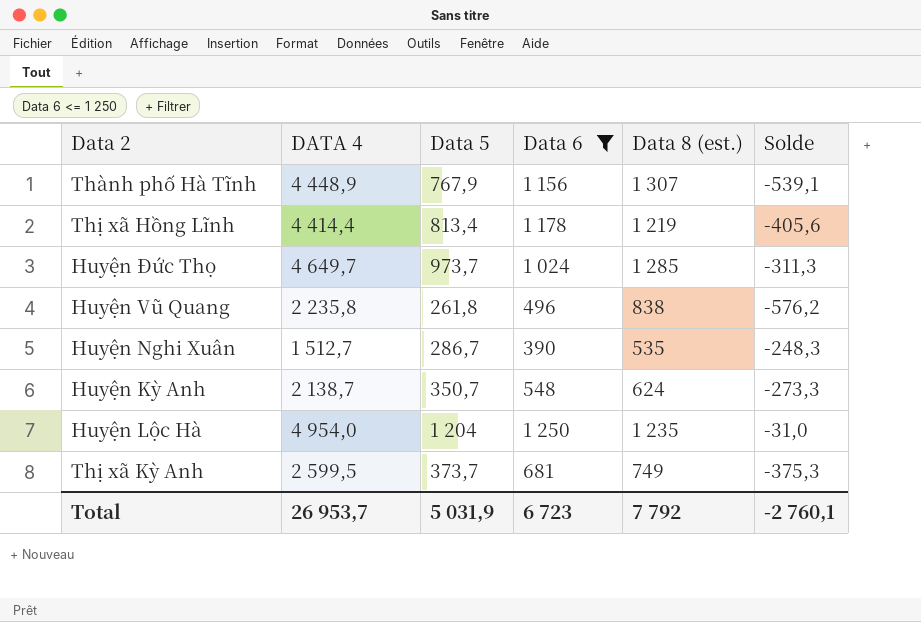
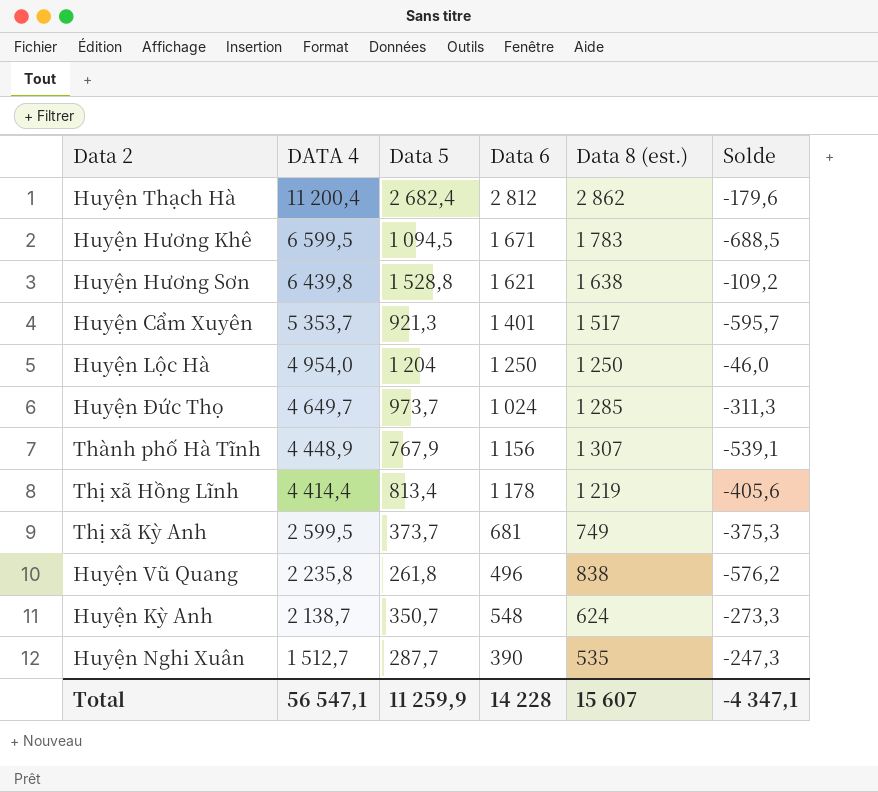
filter: Data 6 <= 1 250 -> none
row order: none -> DATA 4 descending
Huyện Lộc Hà | Data 8 (est.): 1 235 -> 1 250
Huyện Lộc Hà | Solde: -31,0 -> -46,0
Huyện Nghi Xuân | Data 5: 286,7 -> 287,7
Huyện Nghi Xuân | Solde: -248,3 -> -247,3
Total | DATA 4: 26 953,7 -> 56 547,1
Total | Data 5: 5 031,9 -> 11 259,9
Total | Data 6: 6 723 -> 14 228
Total | Data 8 (est.): 7 792 -> 15 607
Total | Solde: -2 760,1 -> -4 347,1

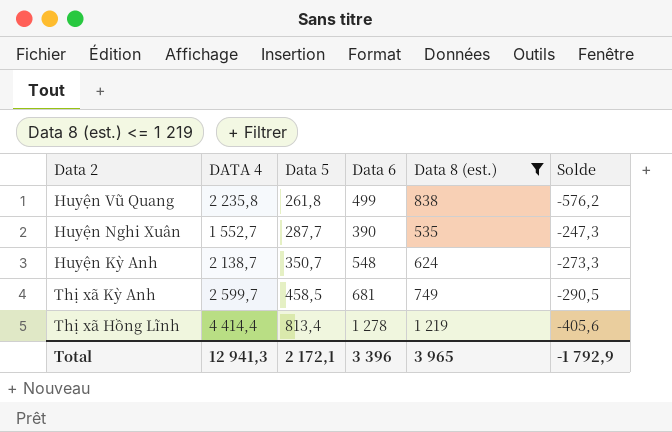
filter: none -> Data 8 (est.) <= 1 219
row order: DATA 4 descending -> Data 5 ascending
Huyện Vũ Quang | Data 6: 496 -> 499
Huyện Nghi Xuân | DATA 4: 1 512,7 -> 1 552,7
Thị xã Kỳ Anh | DATA 4: 2 599,5 -> 2 599,7
Thị xã Kỳ Anh | Data 5: 373,7 -> 458,5
Thị xã Kỳ Anh | Solde: -375,3 -> -290,5
Thị xã Hồng Lĩnh | Data 6: 1 178 -> 1 278
Total | DATA 4: 56 547,1 -> 12 941,3
Total | Data 5: 11 259,9 -> 2 172,1
Total | Data 6: 14 228 -> 3 396
Total | Data 8 (est.): 15 607 -> 3 965
Total | Solde: -4 347,1 -> -1 792,9

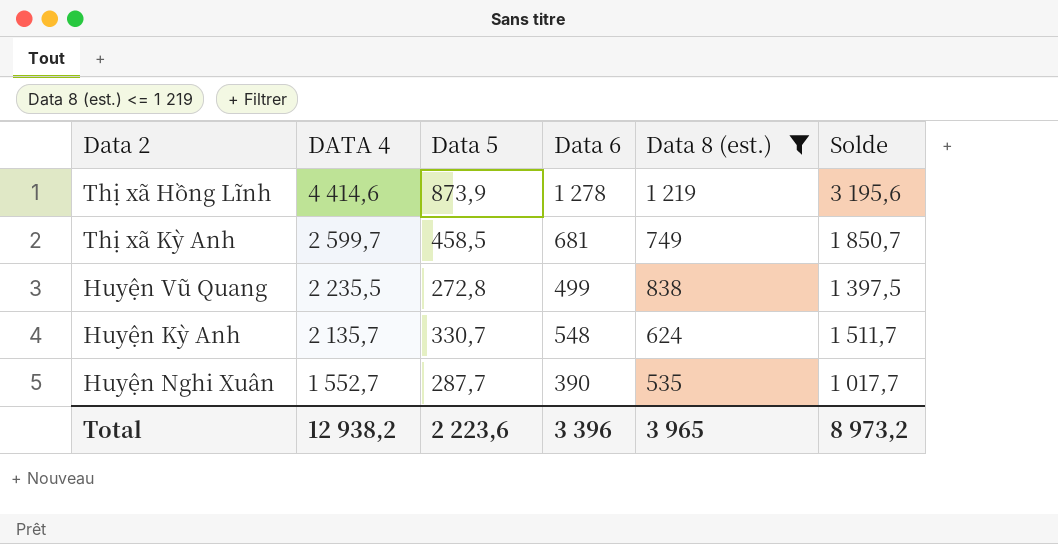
row order: Data 5 ascending -> DATA 4 descending
column Solde | formula: [Data 5] - [Data 8 (est.)] -> [DATA 4] - [Data 8 (est.)]
Thị xã Hồng Lĩnh | DATA 4: 4 414,4 -> 4 414,6
Thị xã Hồng Lĩnh | Data 5: 813,4 -> 873,9
Huyện Vũ Quang | DATA 4: 2 235,8 -> 2 235,5
Huyện Vũ Quang | Data 5: 261,8 -> 272,8
Huyện Kỳ Anh | DATA 4: 2 138,7 -> 2 135,7
Huyện Kỳ Anh | Data 5: 350,7 -> 330,7
Total | DATA 4: 12 941,3 -> 12 938,2
Total | Data 5: 2 172,1 -> 2 223,6
Total | Solde: -1 792,9 -> 8 973,2

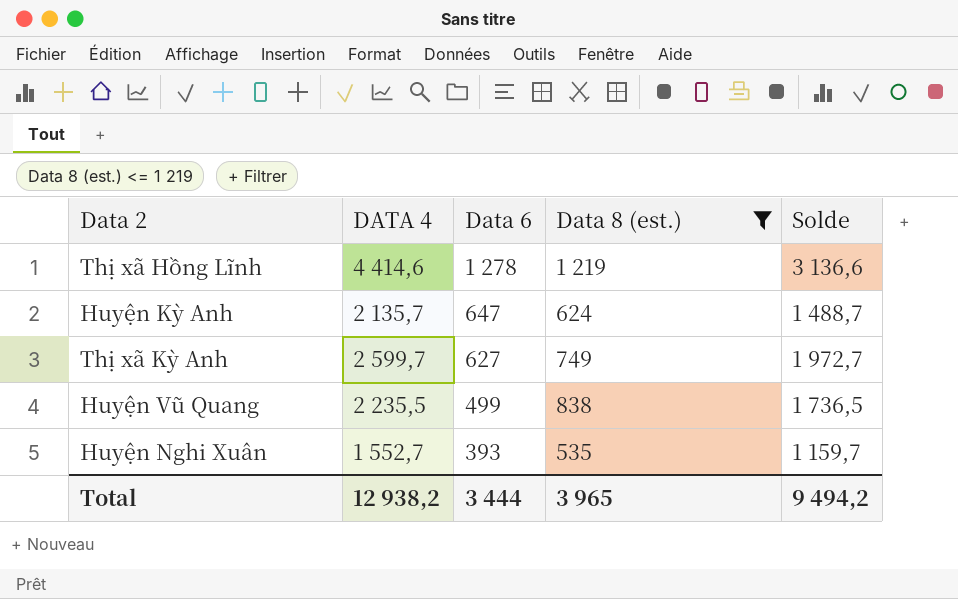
row order: DATA 4 descending -> Data 6 descending
column Data 5 | position: 3 -> none
column Solde | formula: [DATA 4] - [Data 8 (est.)] -> [DATA 4] - [Data 6]
Huyện Kỳ Anh | Data 6: 548 -> 647
Thị xã Kỳ Anh | Data 6: 681 -> 627
Huyện Nghi Xuân | Data 6: 390 -> 393
Total | Data 6: 3 396 -> 3 444
Total | Solde: 8 973,2 -> 9 494,2

